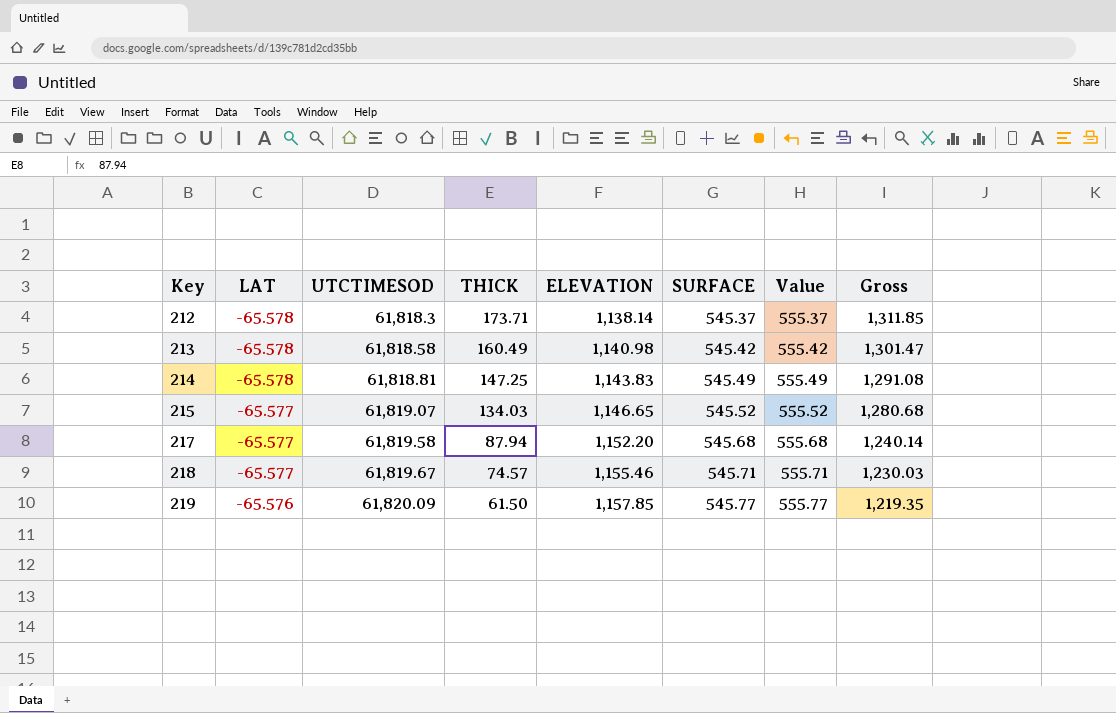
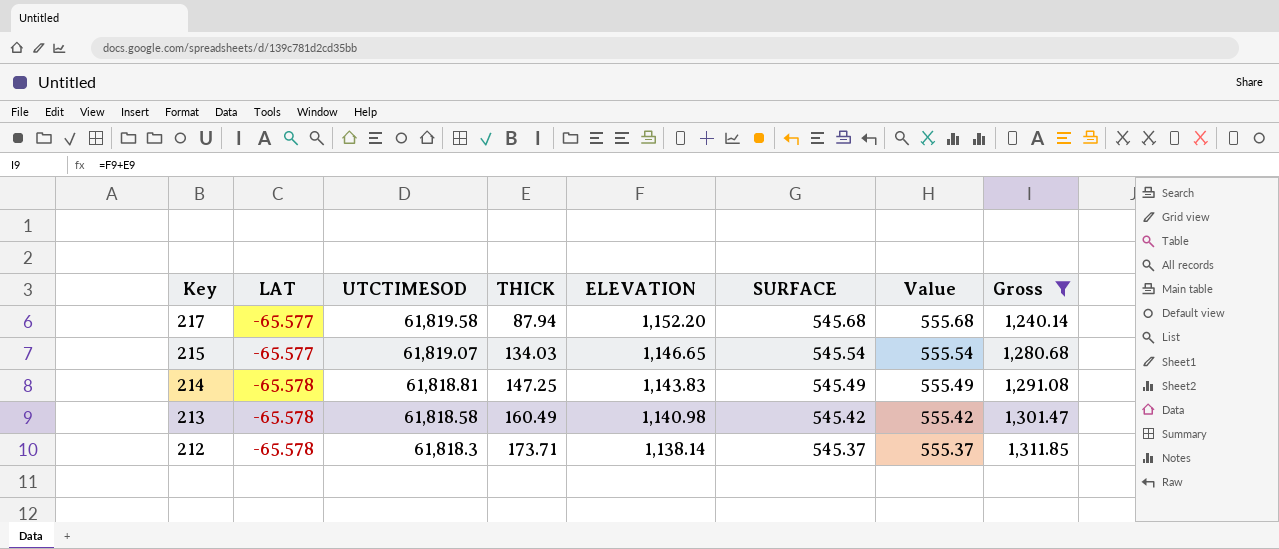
filter: none -> Gross >= 1,240.14
row order: Key ascending -> Key descending
215 | SURFACE: 545.52 -> 545.54
215 | Value: 555.52 -> 555.54

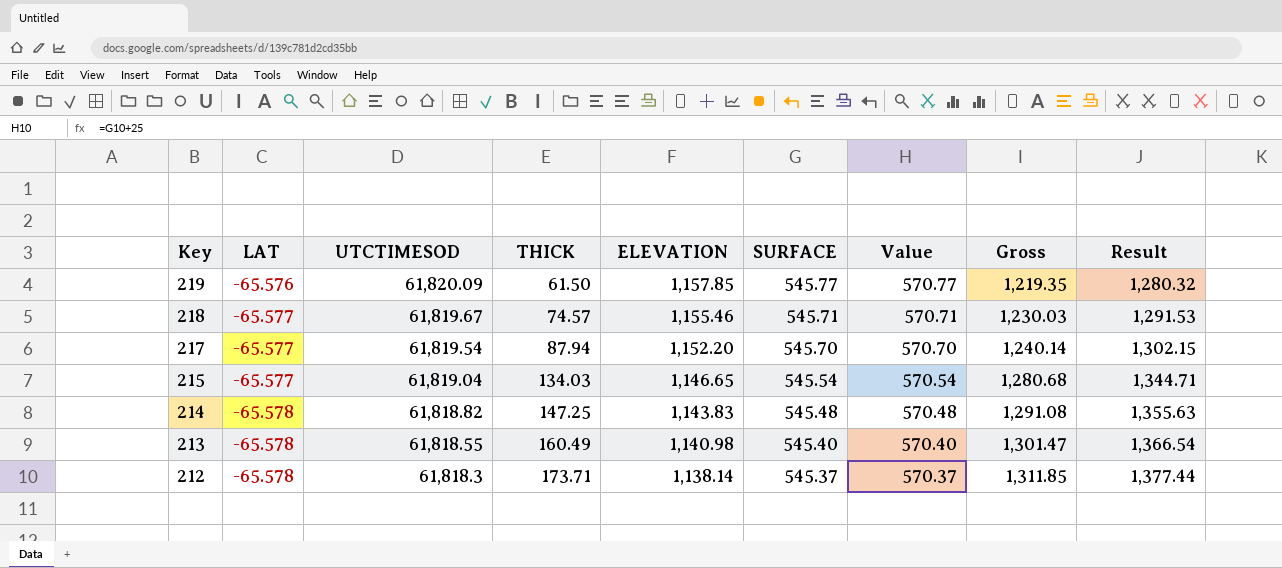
filter: Gross >= 1,240.14 -> none
column Value | formula: [SURFACE] + 10 -> [SURFACE] + 25
column Result | formula: none -> [Gross] * 1.05
217 | UTCTIMESOD: 61,819.58 -> 61,819.54
217 | SURFACE: 545.68 -> 545.70
215 | UTCTIMESOD: 61,819.07 -> 61,819.04
214 | UTCTIMESOD: 61,818.81 -> 61,818.82
214 | SURFACE: 545.49 -> 545.48
213 | UTCTIMESOD: 61,818.58 -> 61,818.55
213 | SURFACE: 545.42 -> 545.40

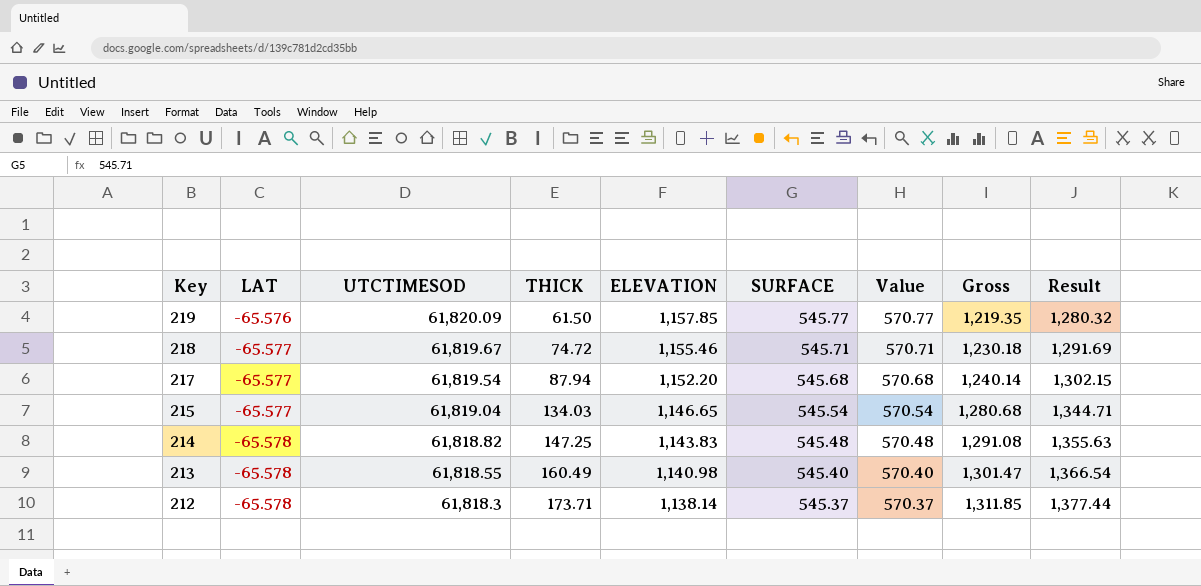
218 | THICK: 74.57 -> 74.72
218 | Gross: 1,230.03 -> 1,230.18
218 | Result: 1,291.53 -> 1,291.69
217 | SURFACE: 545.70 -> 545.68
217 | Value: 570.70 -> 570.68

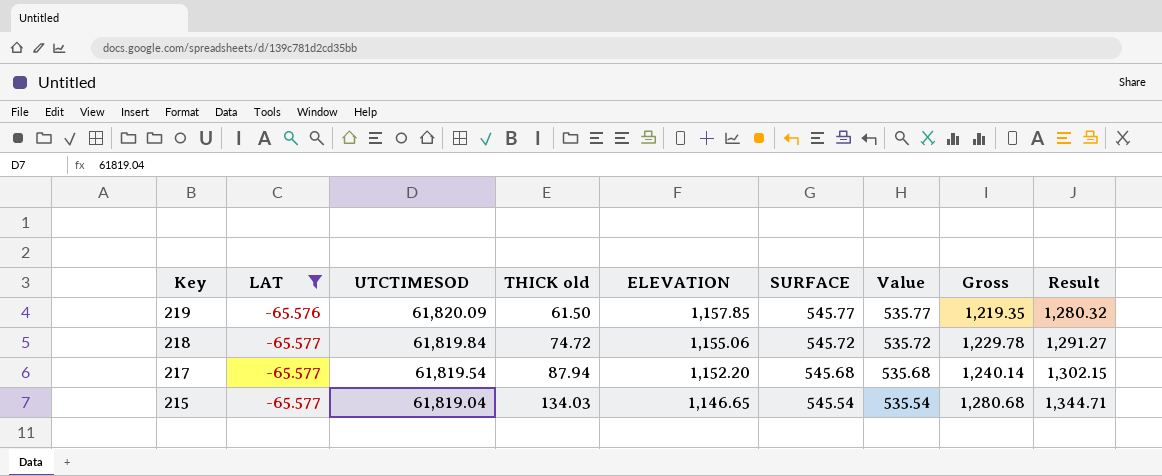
filter: none -> LAT != -65.578
column name: THICK -> THICK old
column Value | formula: [SURFACE] + 25 -> [SURFACE] - 10
218 | UTCTIMESOD: 61,819.67 -> 61,819.84
218 | ELEVATION: 1,155.46 -> 1,155.06
218 | SURFACE: 545.71 -> 545.72
218 | Gross: 1,230.18 -> 1,229.78
218 | Result: 1,291.69 -> 1,291.27

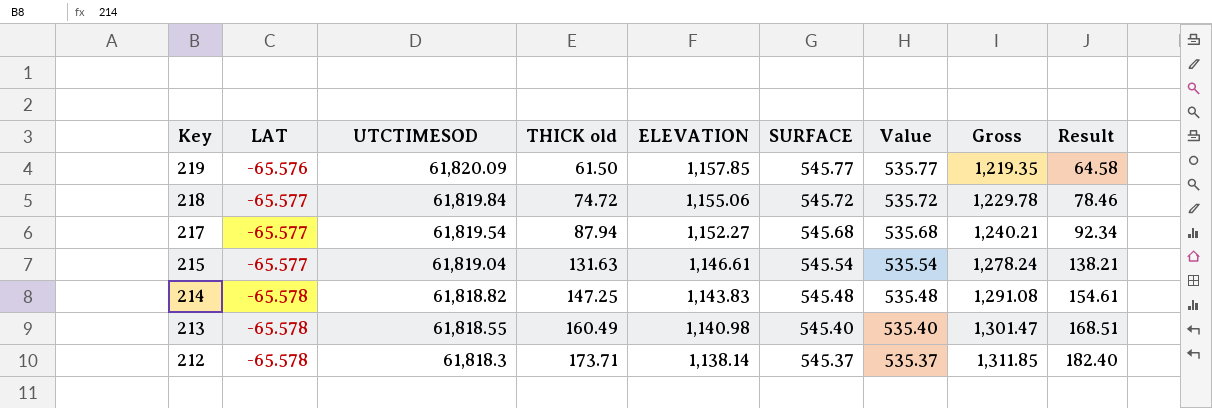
filter: LAT != -65.578 -> none
column Result | formula: [Gross] * 1.05 -> [THICK old] * 1.05
217 | ELEVATION: 1,152.20 -> 1,152.27
217 | Gross: 1,240.14 -> 1,240.21
215 | THICK old: 134.03 -> 131.63
215 | ELEVATION: 1,146.65 -> 1,146.61
215 | Gross: 1,280.68 -> 1,278.24

